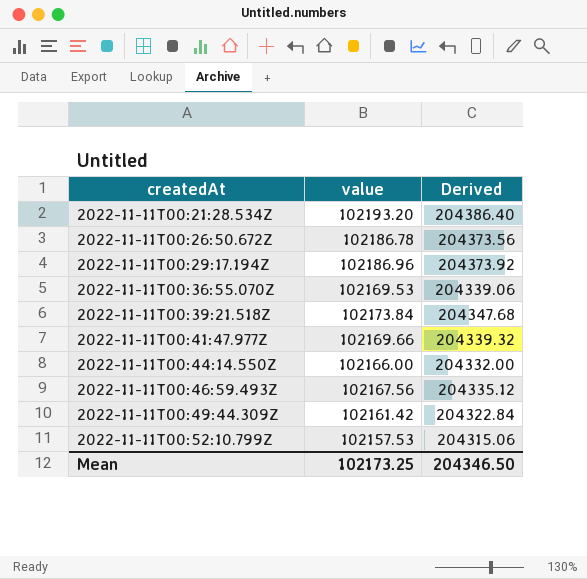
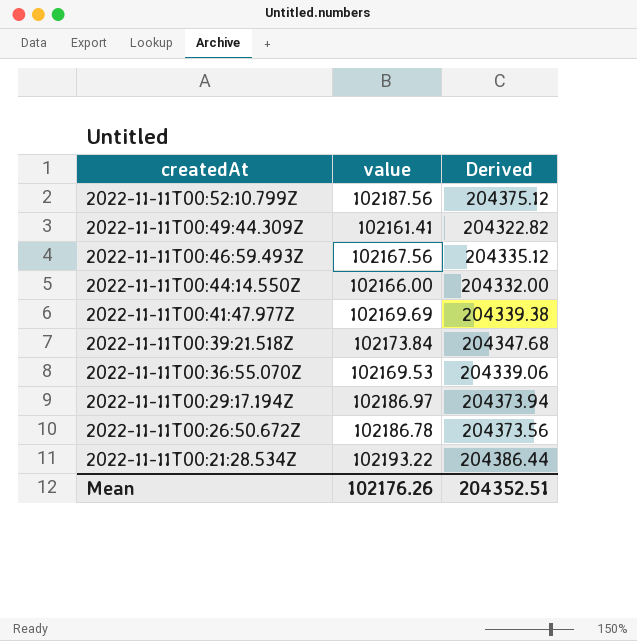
row order: createdAt ascending -> createdAt descending
2022-11-11T00:52:10.799Z | value: 102157.53 -> 102187.56
2022-11-11T00:52:10.799Z | Derived: 204315.06 -> 204375.12
2022-11-11T00:49:44.309Z | value: 102161.42 -> 102161.41
2022-11-11T00:49:44.309Z | Derived: 204322.84 -> 204322.82
2022-11-11T00:41:47.977Z | value: 102169.66 -> 102169.69
2022-11-11T00:41:47.977Z | Derived: 204339.32 -> 204339.38
2022-11-11T00:29:17.194Z | value: 102186.96 -> 102186.97
2022-11-11T00:29:17.194Z | Derived: 204373.92 -> 204373.94
2022-11-11T00:21:28.534Z | value: 102193.20 -> 102193.22
2022-11-11T00:21:28.534Z | Derived: 204386.40 -> 204386.44
Mean | value: 102173.25 -> 102176.26
Mean | Derived: 204346.50 -> 204352.51

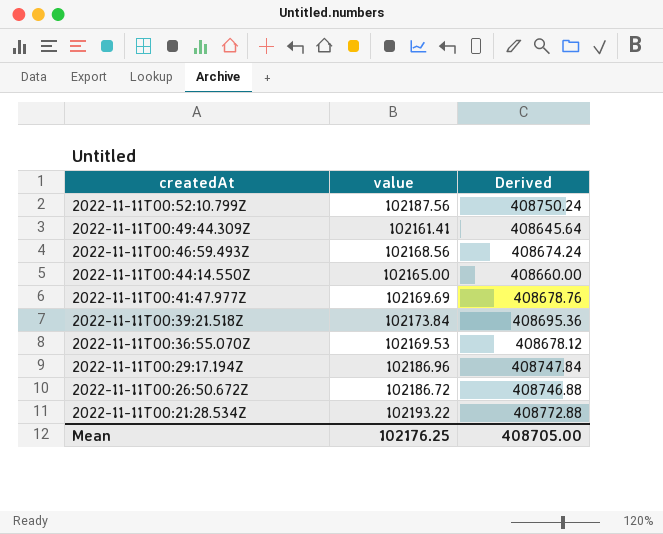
column Derived | formula: [value] * 2 -> [value] * 4
2022-11-11T00:46:59.493Z | value: 102167.56 -> 102168.56
2022-11-11T00:44:14.550Z | value: 102166.00 -> 102165.00
2022-11-11T00:29:17.194Z | value: 102186.97 -> 102186.96
2022-11-11T00:26:50.672Z | value: 102186.78 -> 102186.72
Mean | value: 102176.26 -> 102176.25
Mean | Derived: 204352.51 -> 408705.00

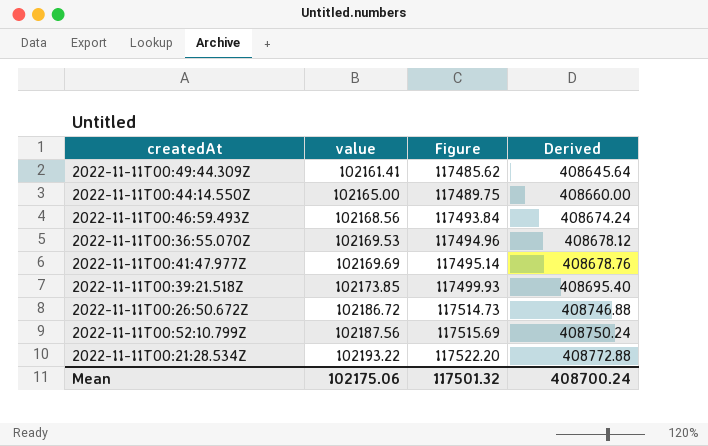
row order: createdAt descending -> value ascending
column Figure | formula: none -> [value] * 1.15
row 2022-11-11T00:29:17.194Z: 102186.96 | 408747.84 -> none
2022-11-11T00:39:21.518Z | value: 102173.84 -> 102173.85
2022-11-11T00:39:21.518Z | Derived: 408695.36 -> 408695.40
Mean | value: 102176.25 -> 102175.06
Mean | Derived: 408705.00 -> 408700.24

